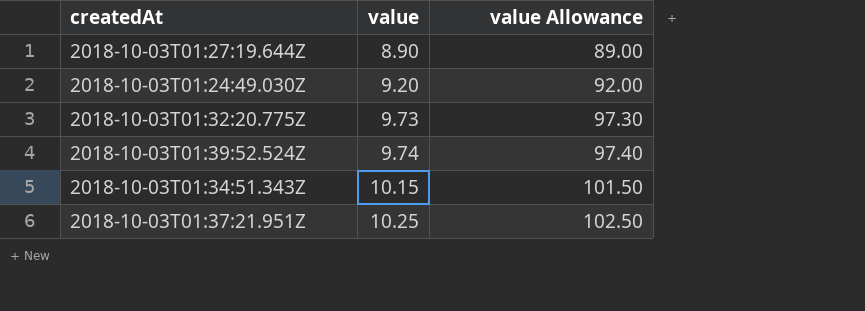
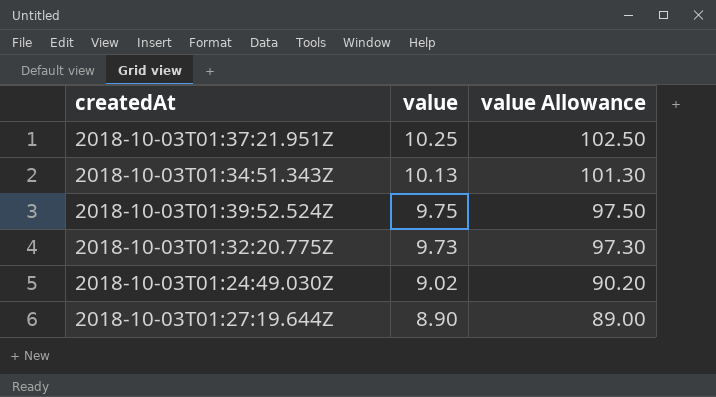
row order: value ascending -> value descending
2018-10-03T01:34:51.343Z | value: 10.15 -> 10.13
2018-10-03T01:34:51.343Z | value Allowance: 101.50 -> 101.30
2018-10-03T01:39:52.524Z | value: 9.74 -> 9.75
2018-10-03T01:39:52.524Z | value Allowance: 97.40 -> 97.50
2018-10-03T01:24:49.030Z | value: 9.20 -> 9.02
2018-10-03T01:24:49.030Z | value Allowance: 92.00 -> 90.20

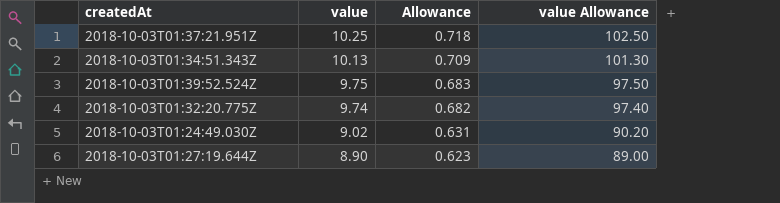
column Allowance | formula: none -> [value] * 0.07
2018-10-03T01:32:20.775Z | value: 9.73 -> 9.74
2018-10-03T01:32:20.775Z | value Allowance: 97.30 -> 97.40

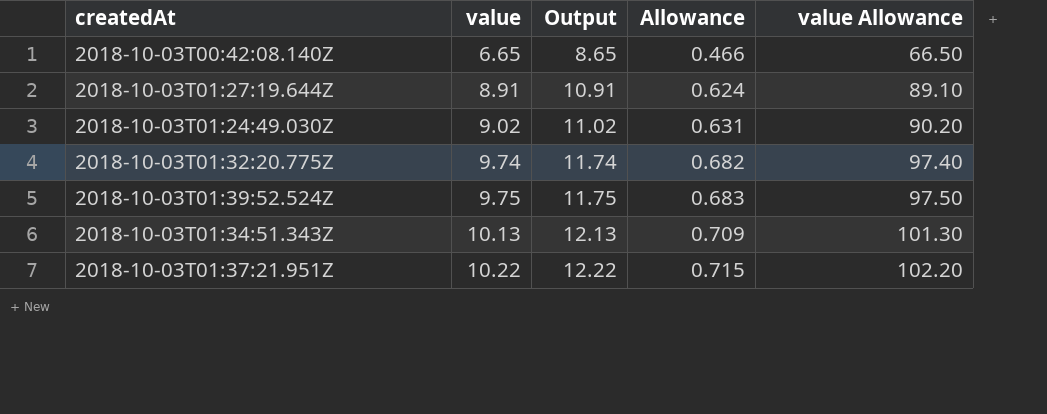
row order: value descending -> value ascending
column Output | formula: none -> [value] + 2
row 2018-10-03T00:42:08.140Z: none -> 6.65 | 8.65 | 0.466 | 66.50
2018-10-03T01:27:19.644Z | value: 8.90 -> 8.91
2018-10-03T01:27:19.644Z | Allowance: 0.623 -> 0.624
2018-10-03T01:27:19.644Z | value Allowance: 89.00 -> 89.10
2018-10-03T01:37:21.951Z | value: 10.25 -> 10.22
2018-10-03T01:37:21.951Z | Allowance: 0.718 -> 0.715
2018-10-03T01:37:21.951Z | value Allowance: 102.50 -> 102.20

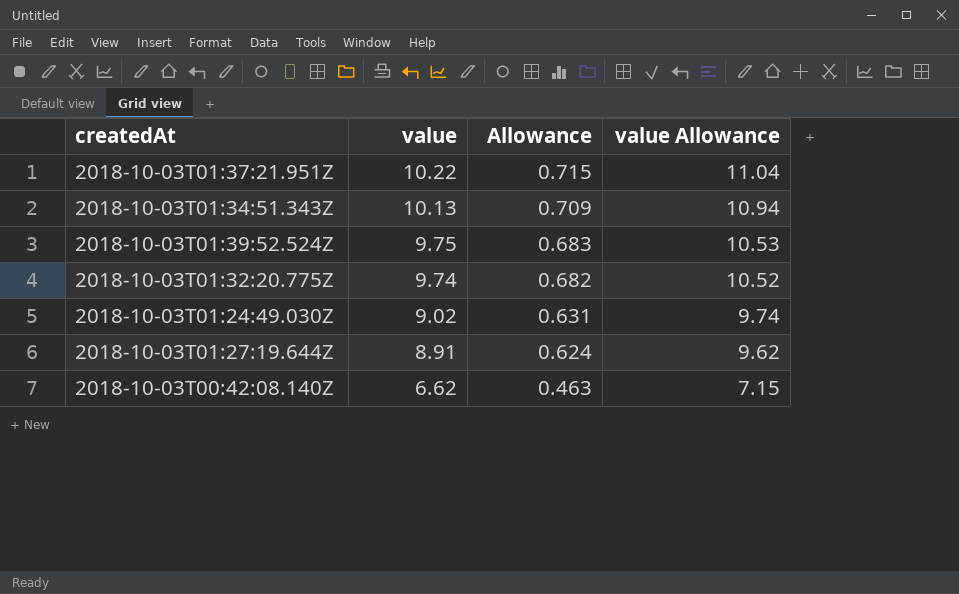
row order: value ascending -> value descending
column Output | formula: [value] + 2 -> none
column value Allowance | formula: [value] * 10 -> [value] * 1.08
2018-10-03T00:42:08.140Z | value: 6.65 -> 6.62
2018-10-03T00:42:08.140Z | Allowance: 0.466 -> 0.463

